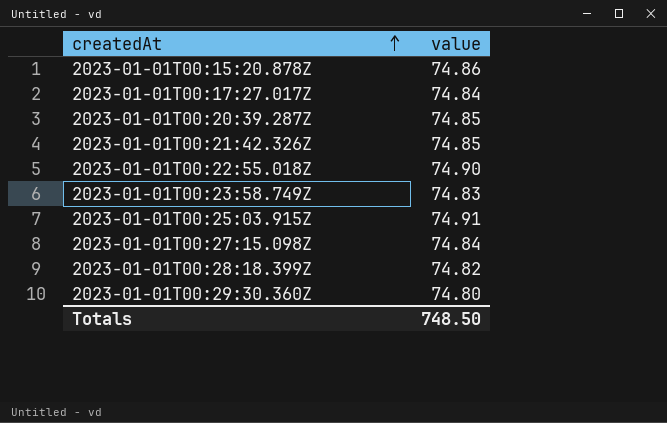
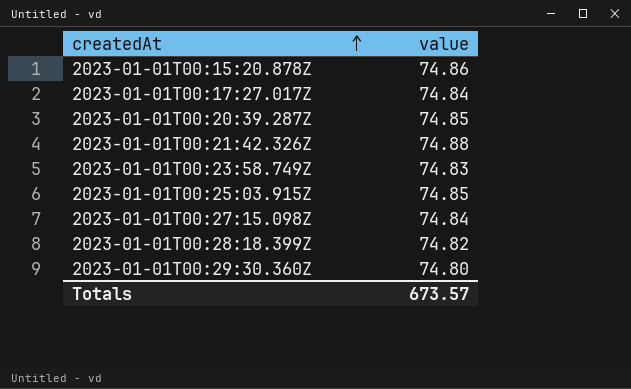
row 2023-01-01T00:22:55.018Z: 74.90 -> none
2023-01-01T00:21:42.326Z | value: 74.85 -> 74.88
2023-01-01T00:25:03.915Z | value: 74.91 -> 74.85
Totals | value: 748.50 -> 673.57

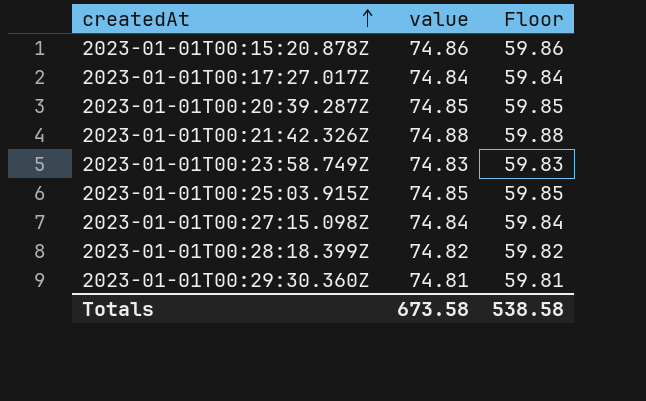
column Floor | formula: none -> [value] - 15
2023-01-01T00:29:30.360Z | value: 74.80 -> 74.81
Totals | value: 673.57 -> 673.58

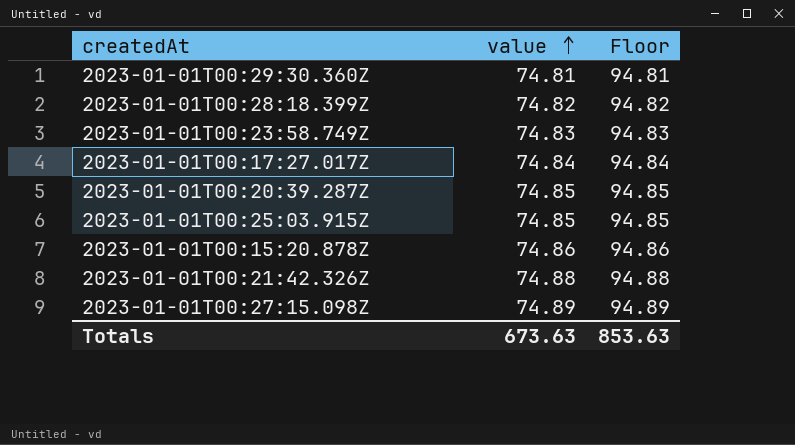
row order: createdAt ascending -> value ascending
column Floor | formula: [value] - 15 -> [value] + 20
2023-01-01T00:27:15.098Z | value: 74.84 -> 74.89
Totals | value: 673.58 -> 673.63
Totals | Floor: 538.58 -> 853.63

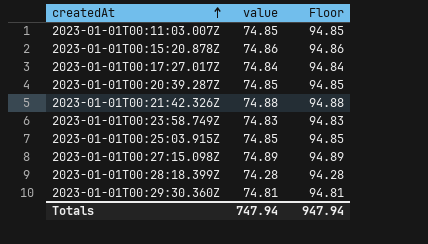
row order: value ascending -> createdAt ascending
row 2023-01-01T00:11:03.007Z: none -> 74.85 | 94.85
2023-01-01T00:28:18.399Z | value: 74.82 -> 74.28
2023-01-01T00:28:18.399Z | Floor: 94.82 -> 94.28
Totals | value: 673.63 -> 747.94
Totals | Floor: 853.63 -> 947.94

